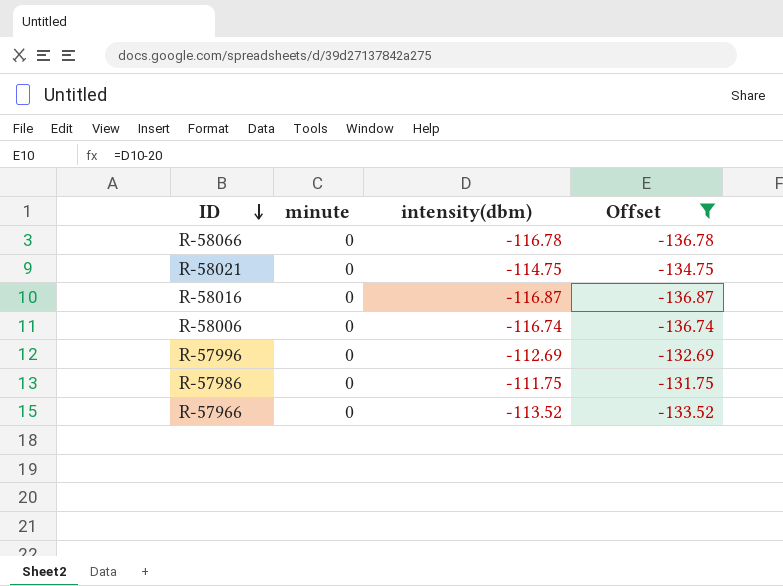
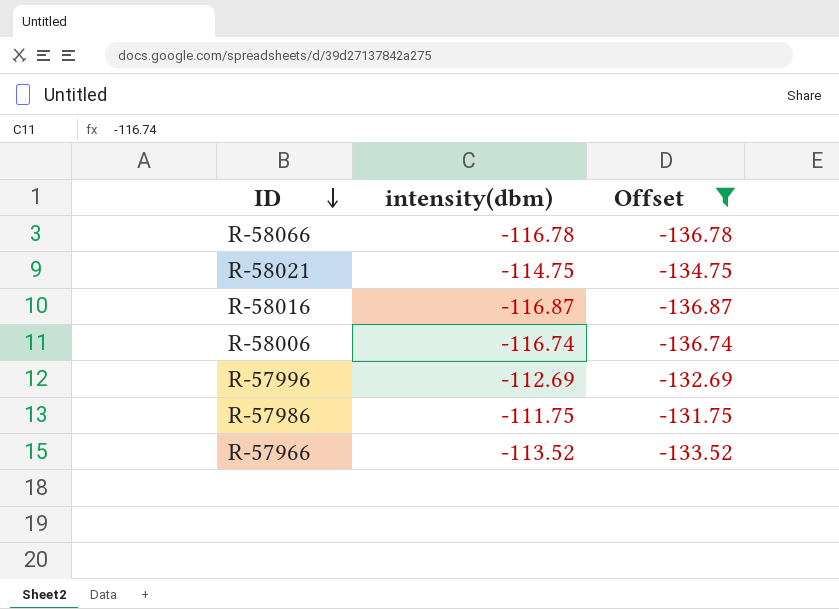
column minute | position: 2 -> none

